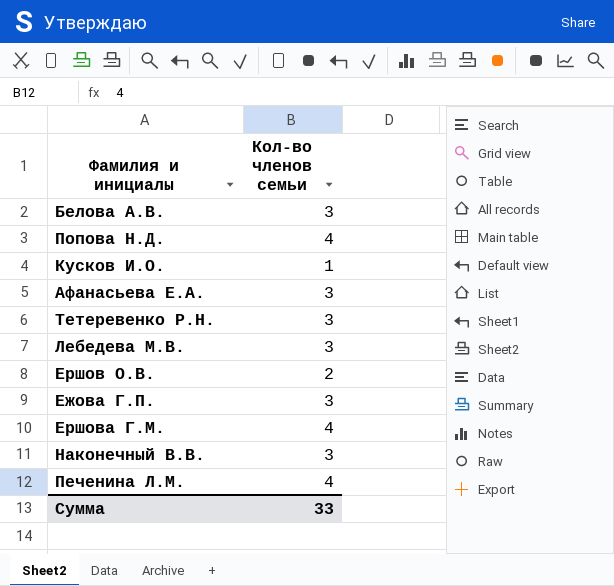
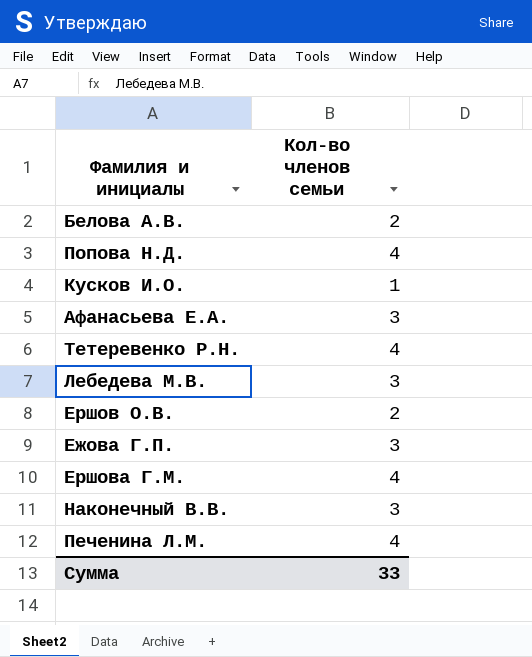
Белова А.В. | Кол-во членов семьи: 3 -> 2
Тетеревенко Р.Н. | Кол-во членов семьи: 3 -> 4

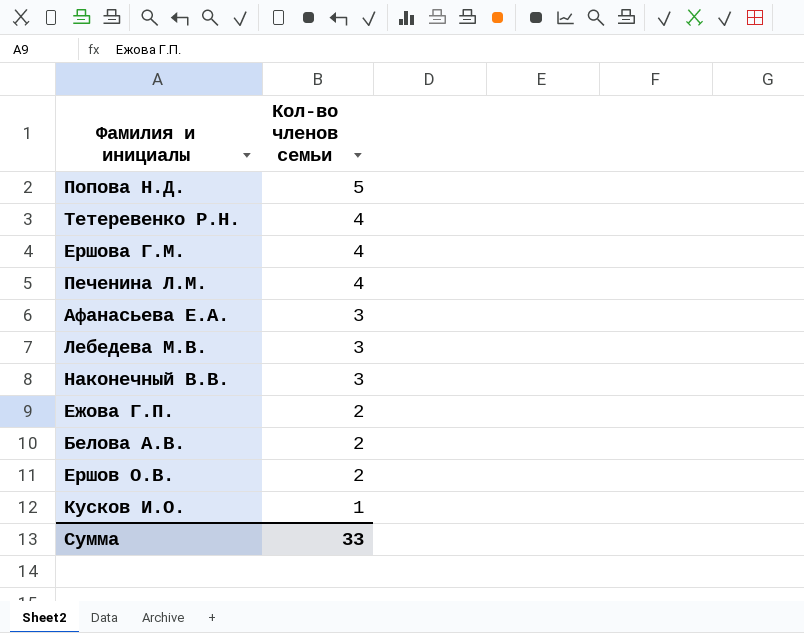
row order: none -> Кол-во членов семьи descending
Попова Н.Д. | Кол-во членов семьи: 4 -> 5
Ежова Г.П. | Кол-во членов семьи: 3 -> 2

